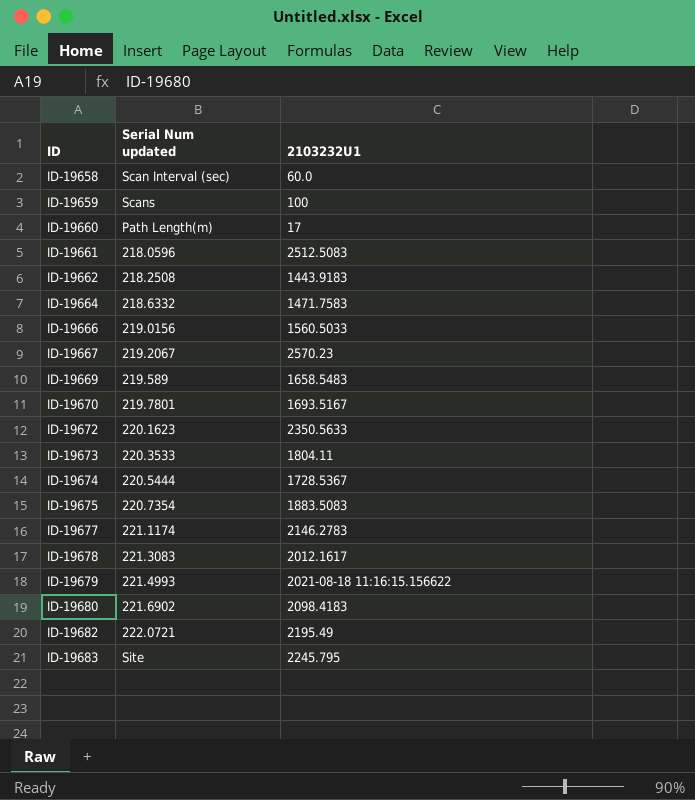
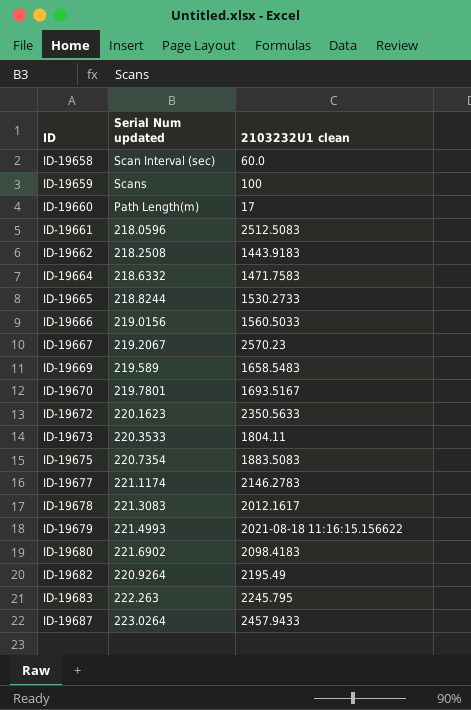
column name: 2103232U1 -> 2103232U1 clean
row ID-19674: 220.5444 | 1728.5367 -> none
row ID-19665: none -> 218.8244 | 1530.2733
ID-19682 | Serial Num updated: 222.0721 -> 220.9264
ID-19683 | Serial Num updated: Site -> 222.263
row ID-19687: none -> 223.0264 | 2457.9433

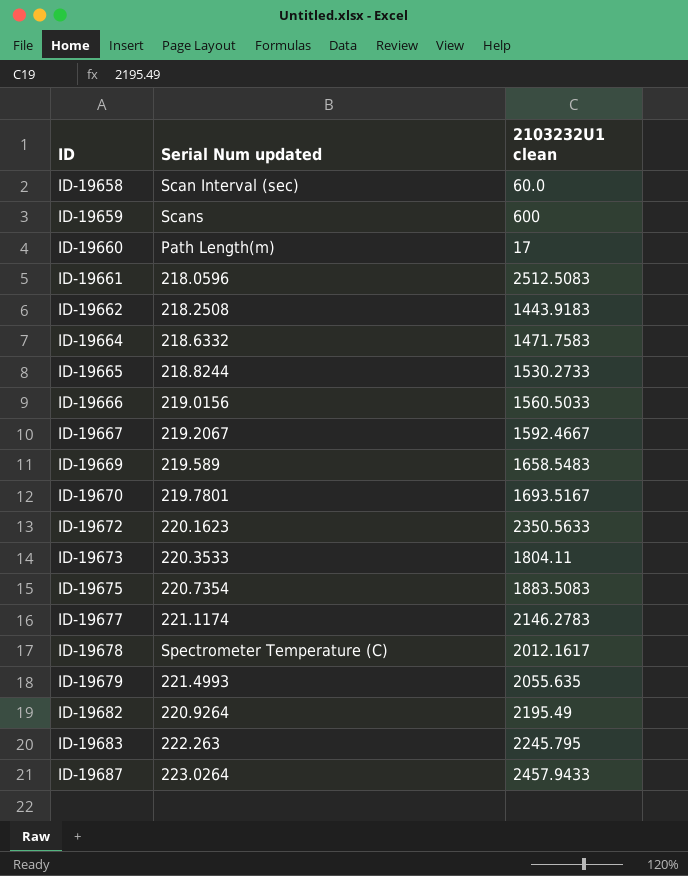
row ID-19680: 221.6902 | 2098.4183 -> none
ID-19659 | 2103232U1 clean: 100 -> 600
ID-19667 | 2103232U1 clean: 2570.23 -> 1592.4667
ID-19678 | Serial Num updated: 221.3083 -> Spectrometer Temperature (C)
ID-19679 | 2103232U1 clean: 2021-08-18 11:16:15.156622 -> 2055.635

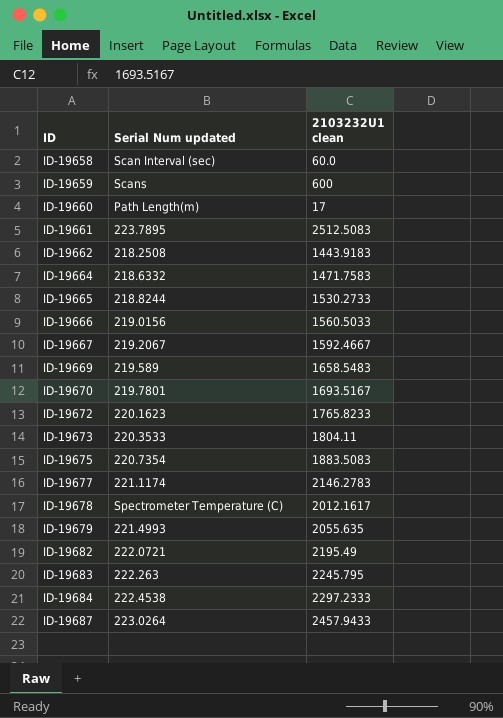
ID-19661 | Serial Num updated: 218.0596 -> 223.7895
ID-19672 | 2103232U1 clean: 2350.5633 -> 1765.8233
ID-19682 | Serial Num updated: 220.9264 -> 222.0721
row ID-19684: none -> 222.4538 | 2297.2333

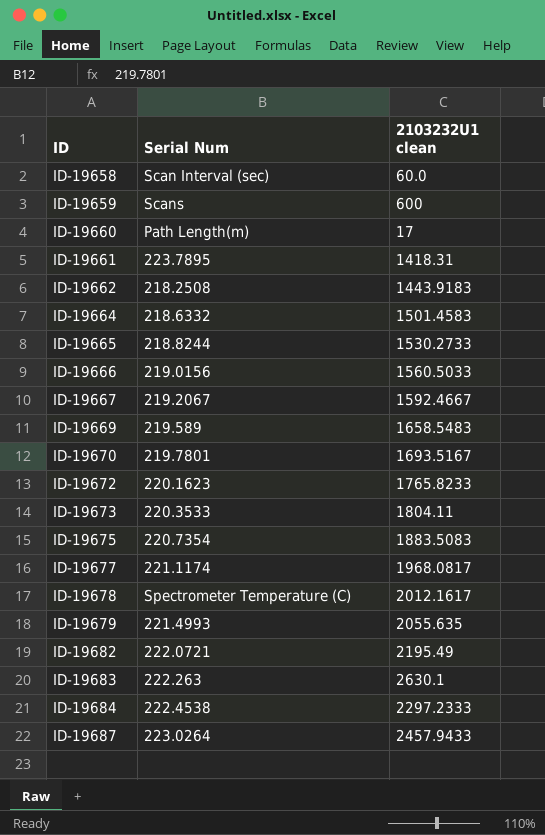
column name: Serial Num updated -> Serial Num
ID-19661 | 2103232U1 clean: 2512.5083 -> 1418.31
ID-19664 | 2103232U1 clean: 1471.7583 -> 1501.4583
ID-19677 | 2103232U1 clean: 2146.2783 -> 1968.0817
ID-19683 | 2103232U1 clean: 2245.795 -> 2630.1

